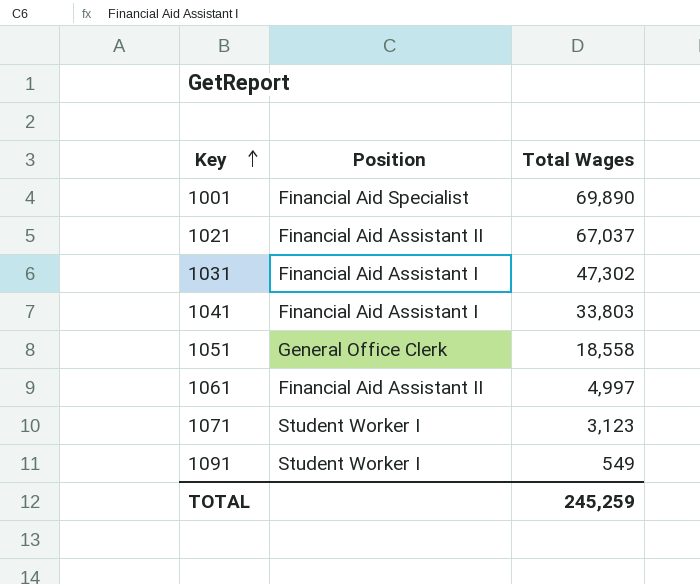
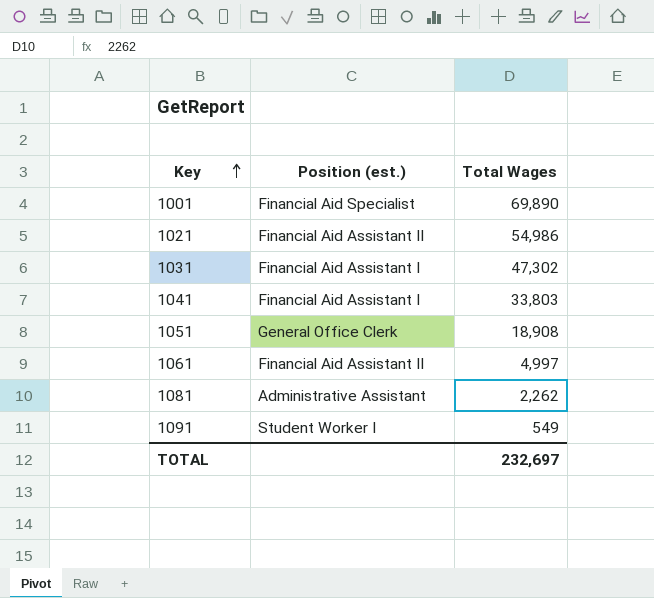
column name: Position -> Position (est.)
row 1071: Student Worker I | 3,123 -> none
1021 | Total Wages: 67,037 -> 54,986
1051 | Total Wages: 18,558 -> 18,908
row 1081: none -> Administrative Assistant | 2,262
TOTAL | Total Wages: 245,259 -> 232,697

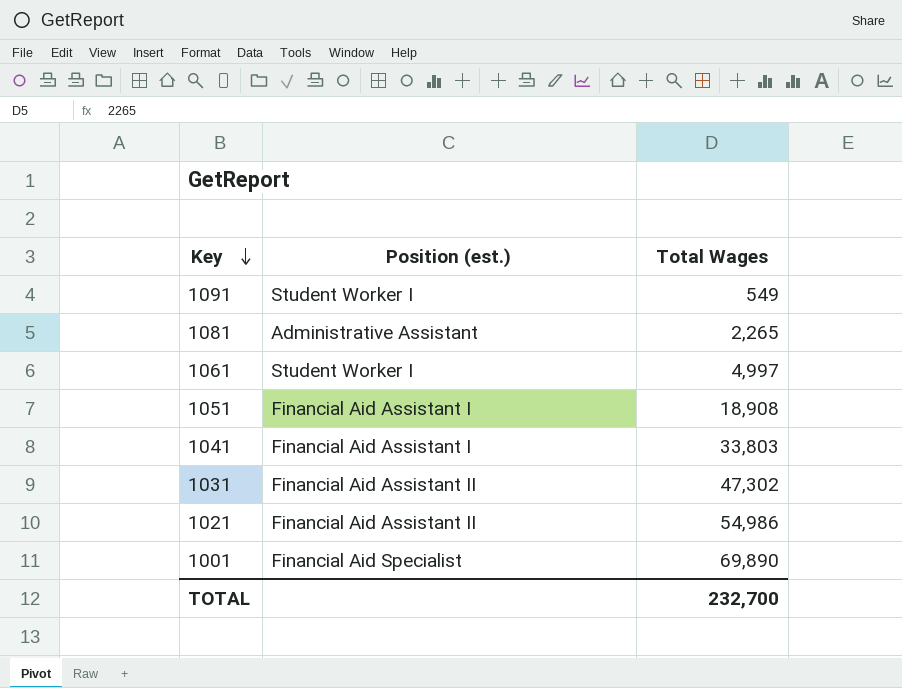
row order: Key ascending -> Key descending
1081 | Total Wages: 2,262 -> 2,265
1061 | Position (est.): Financial Aid Assistant II -> Student Worker I
1051 | Position (est.): General Office Clerk -> Financial Aid Assistant I
1031 | Position (est.): Financial Aid Assistant I -> Financial Aid Assistant II
TOTAL | Total Wages: 232,697 -> 232,700

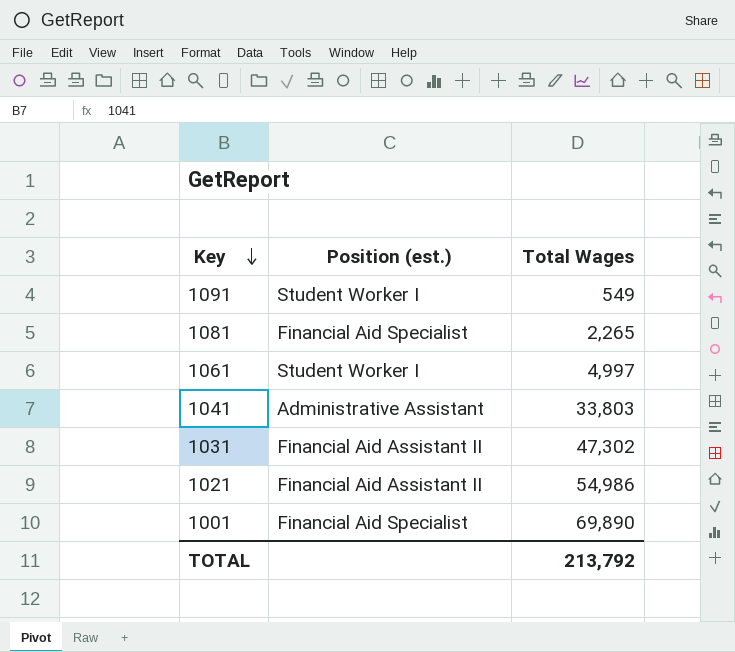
row 1051: Financial Aid Assistant I | 18,908 -> none
1081 | Position (est.): Administrative Assistant -> Financial Aid Specialist
1041 | Position (est.): Financial Aid Assistant I -> Administrative Assistant
TOTAL | Total Wages: 232,700 -> 213,792

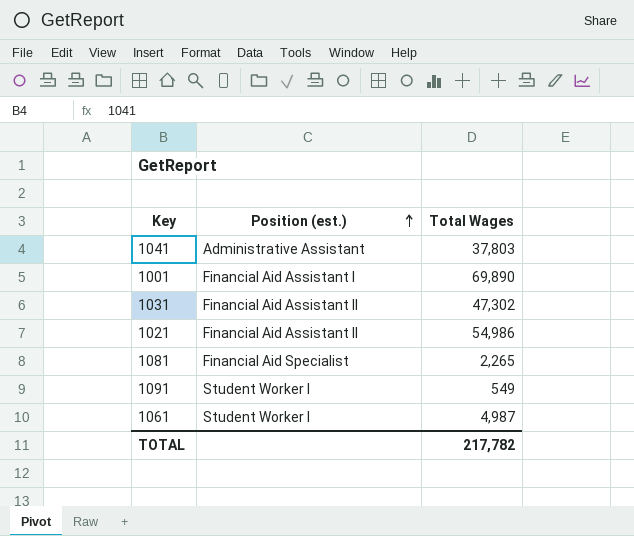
row order: Key descending -> Position (est.) ascending
1041 | Total Wages: 33,803 -> 37,803
1001 | Position (est.): Financial Aid Specialist -> Financial Aid Assistant I
1061 | Total Wages: 4,997 -> 4,987
TOTAL | Total Wages: 213,792 -> 217,782

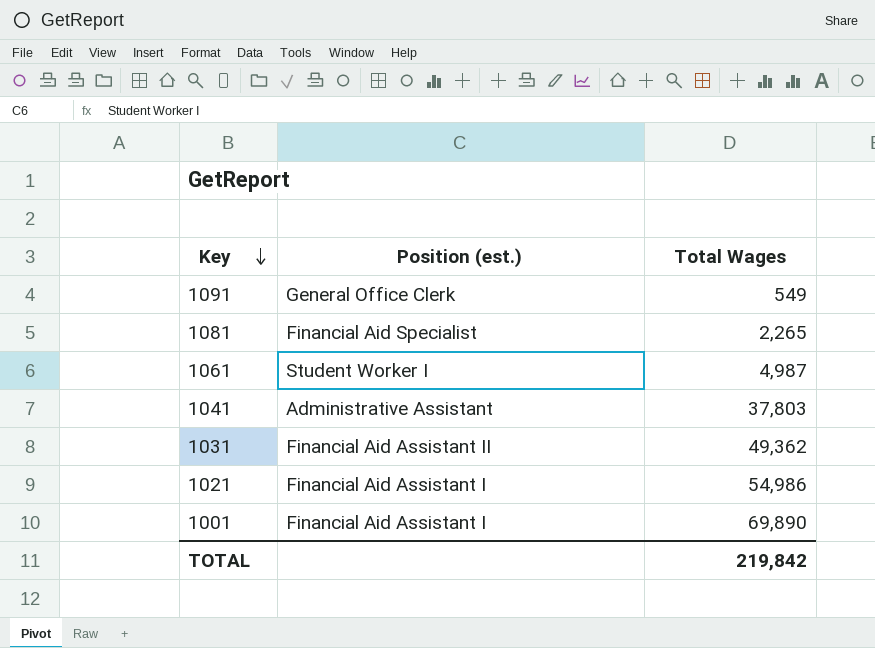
row order: Position (est.) ascending -> Key descending
1091 | Position (est.): Student Worker I -> General Office Clerk
1031 | Total Wages: 47,302 -> 49,362
1021 | Position (est.): Financial Aid Assistant II -> Financial Aid Assistant I
TOTAL | Total Wages: 217,782 -> 219,842

